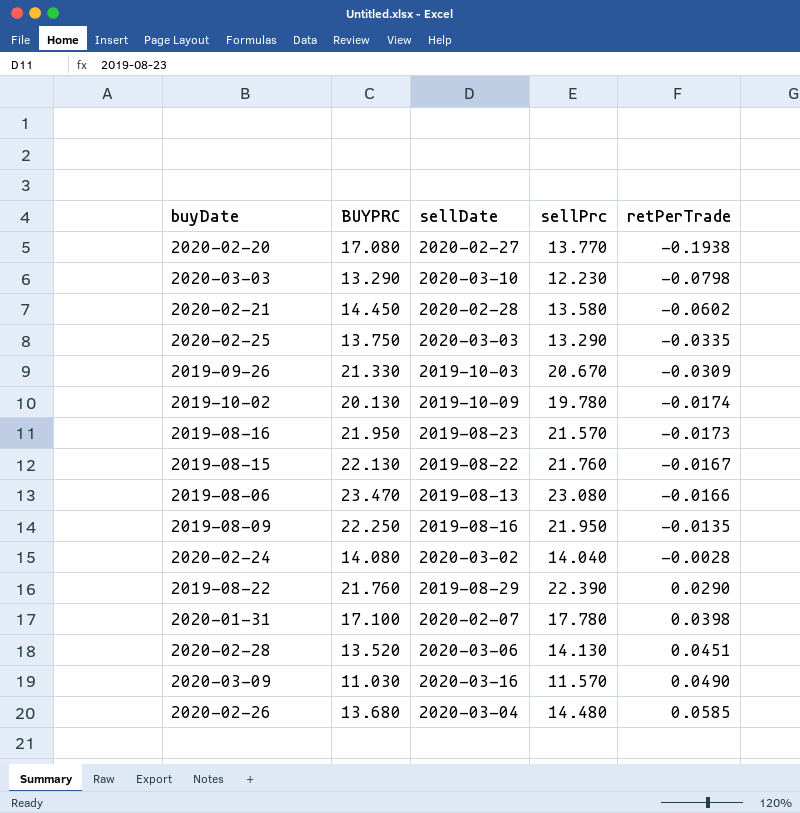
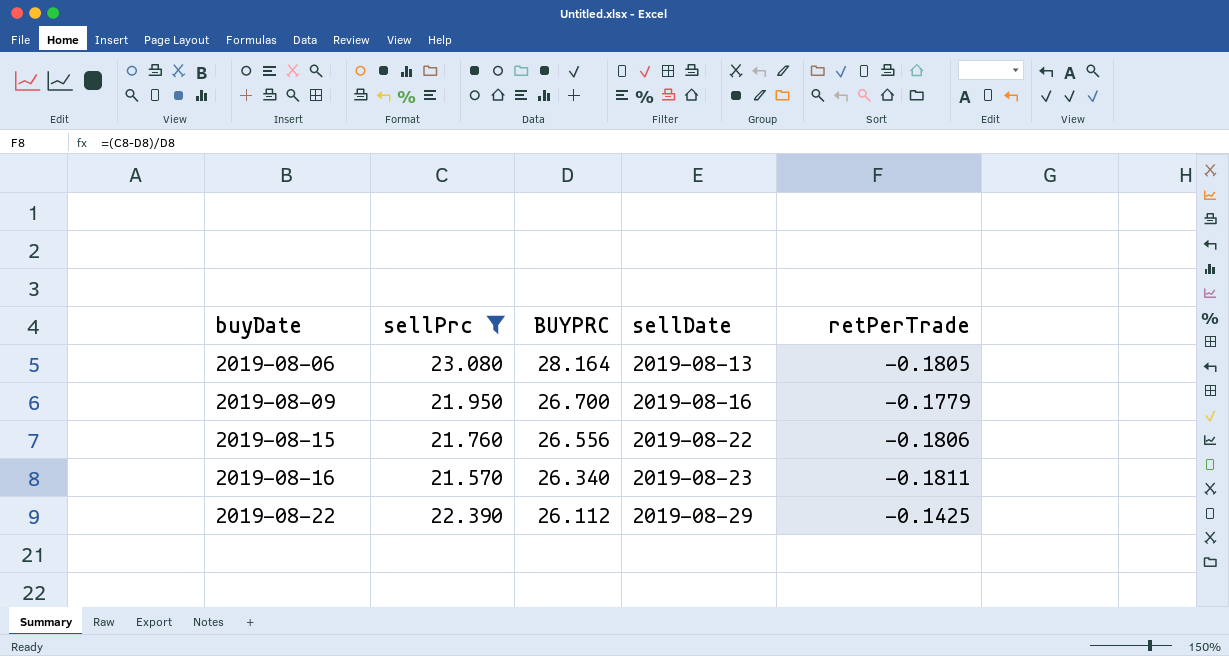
filter: none -> sellPrc >= 21.570
row order: retPerTrade ascending -> buyDate ascending
column sellPrc | position: 4 -> 2
2019-08-06 | BUYPRC: 23.470 -> 28.164
2019-08-06 | retPerTrade: -0.0166 -> -0.1805
2019-08-09 | BUYPRC: 22.250 -> 26.700
2019-08-09 | retPerTrade: -0.0135 -> -0.1779
2019-08-15 | BUYPRC: 22.130 -> 26.556
2019-08-15 | retPerTrade: -0.0167 -> -0.1806
2019-08-16 | BUYPRC: 21.950 -> 26.340
2019-08-16 | retPerTrade: -0.0173 -> -0.1811
2019-08-22 | BUYPRC: 21.760 -> 26.112
2019-08-22 | retPerTrade: 0.0290 -> -0.1425

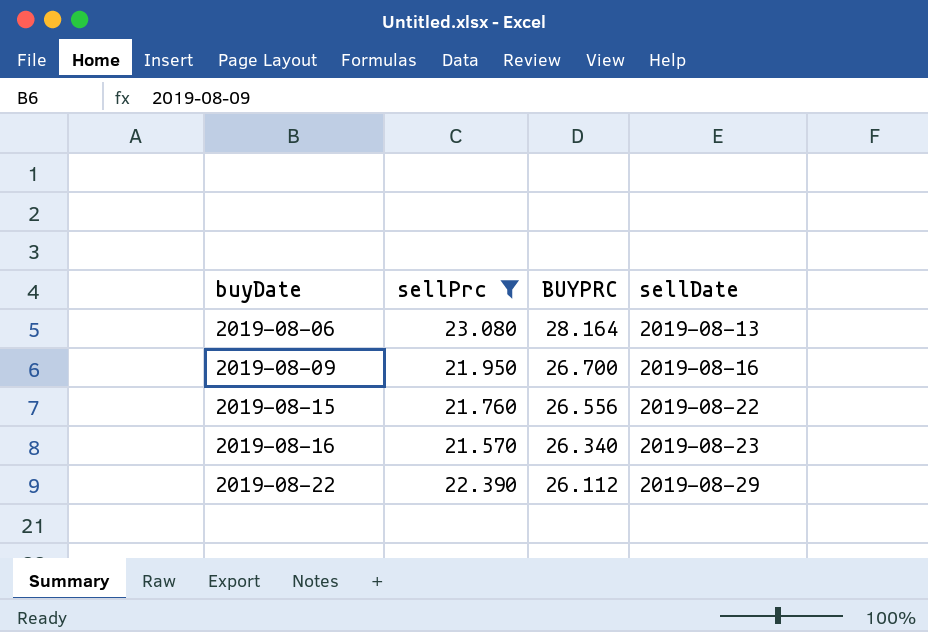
column retPerTrade | formula: ([sellPrc] - [BUYPRC]) / [BUYPRC] -> none

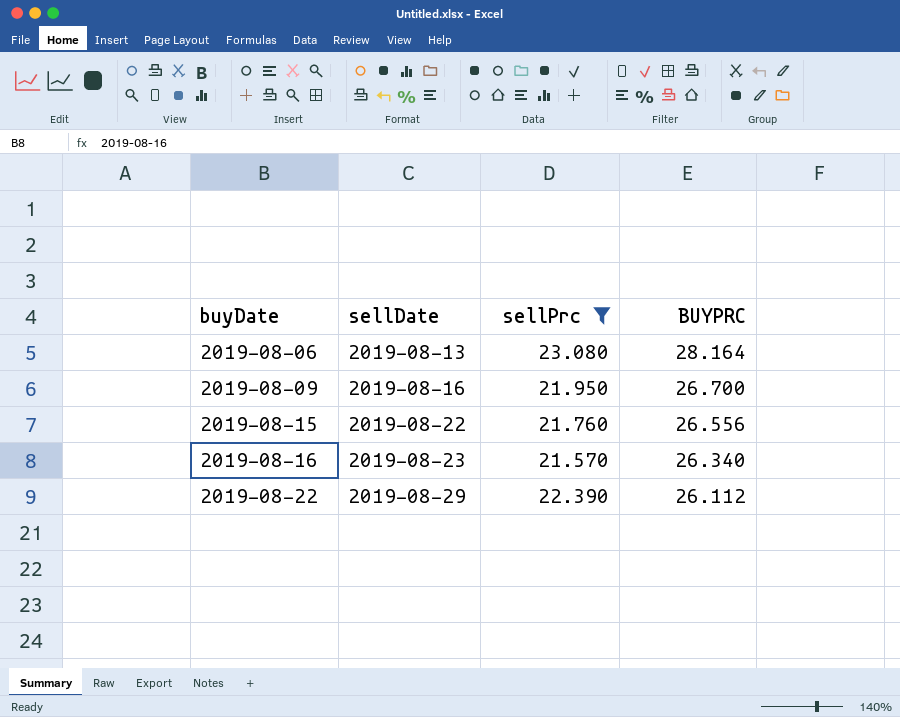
column sellDate | position: 4 -> 2

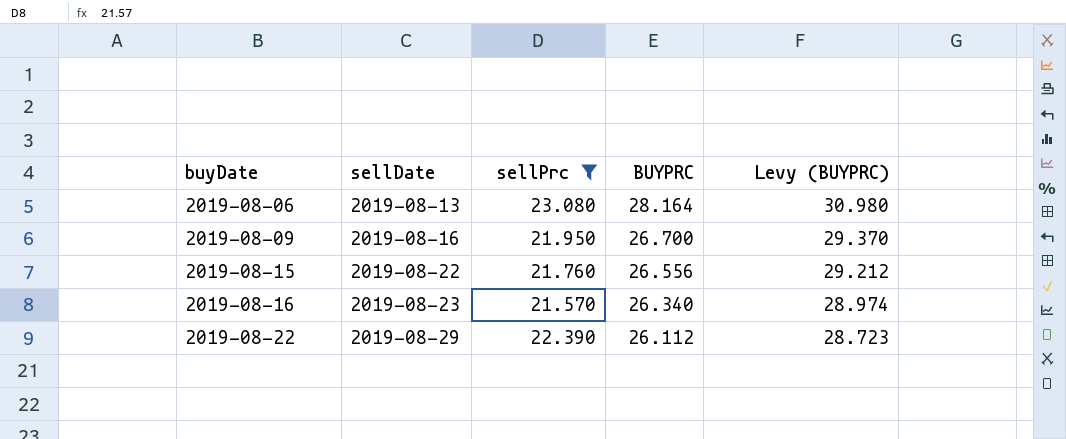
column Levy (BUYPRC) | formula: none -> [BUYPRC] * 1.1

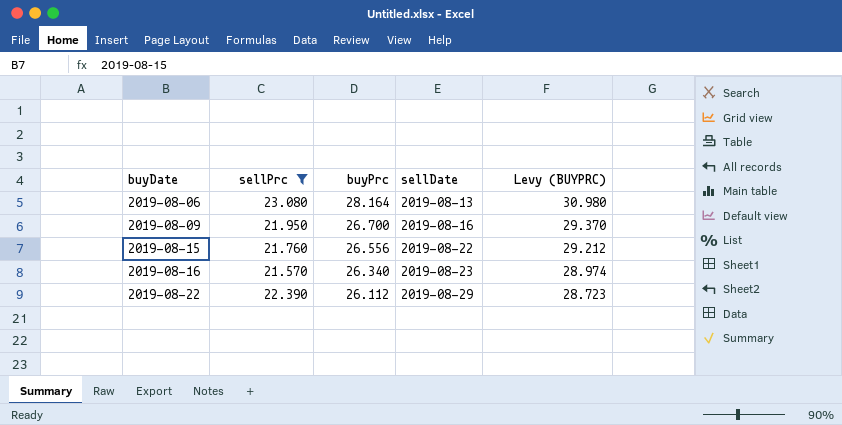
column name: BUYPRC -> buyPrc
column sellDate | position: 2 -> 4

